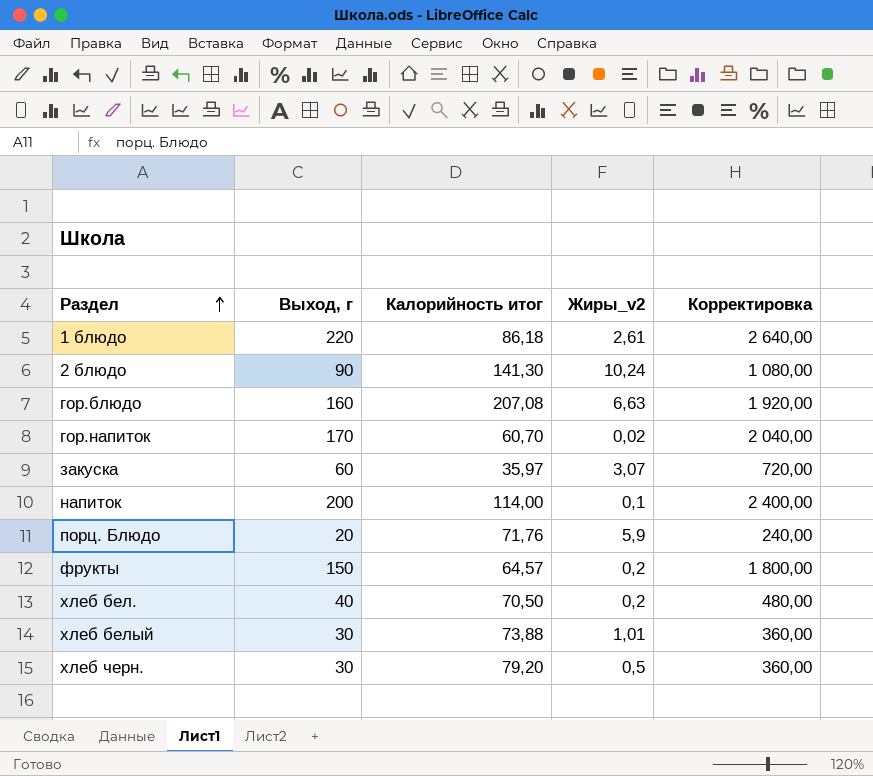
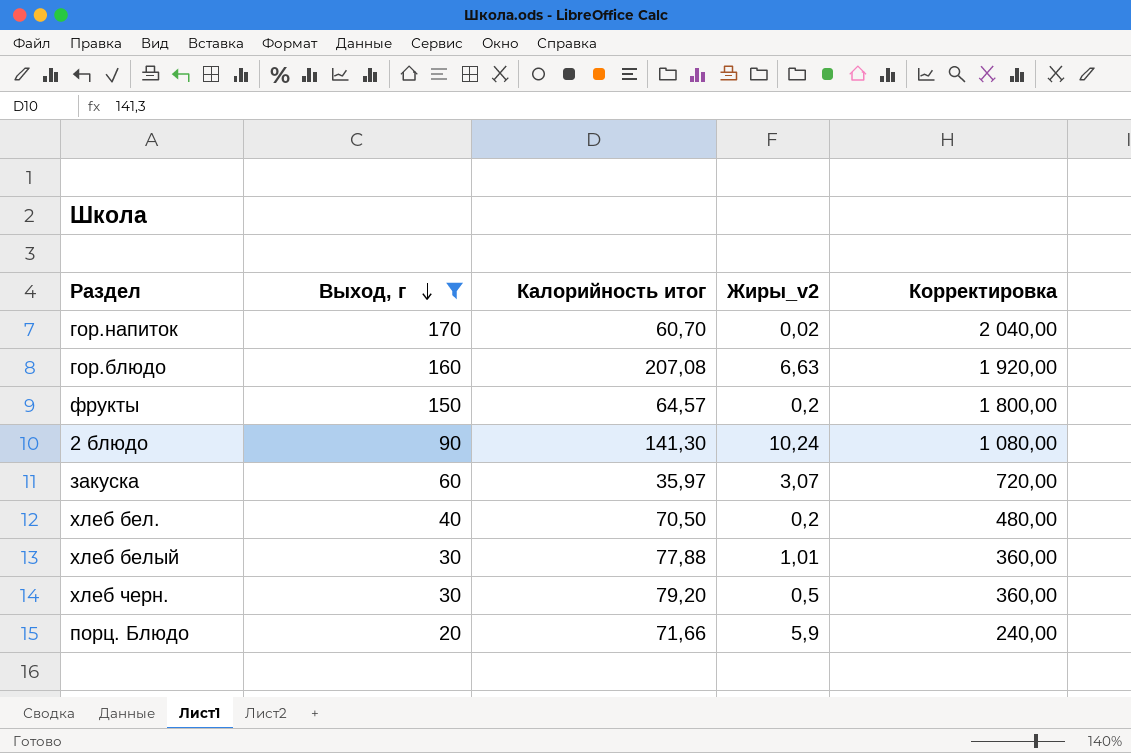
filter: none -> Выход, г <= 170
row order: Раздел ascending -> Выход, г descending
хлеб белый | Калорийность итог: 73,88 -> 77,88
порц. Блюдо | Калорийность итог: 71,76 -> 71,66

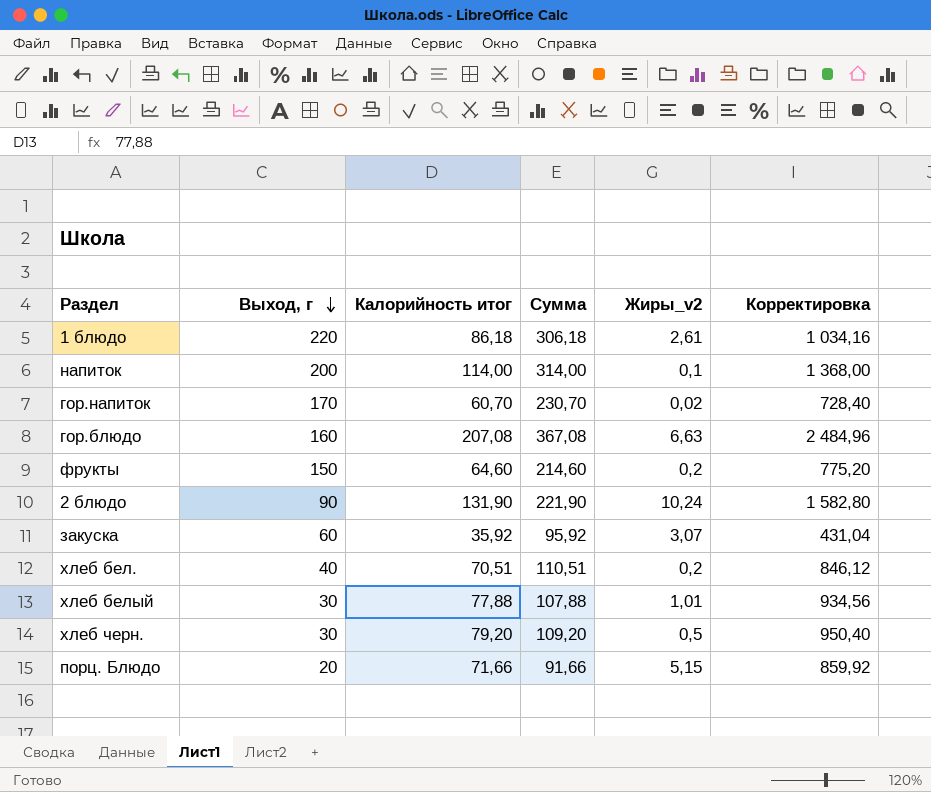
filter: Выход, г <= 170 -> none
column Сумма | formula: none -> [Выход, г] + [Калорийность итог]
column Корректировка | formula: [Выход, г] * 12 -> [Калорийность итог] * 12
фрукты | Калорийность итог: 64,57 -> 64,60
2 блюдо | Калорийность итог: 141,30 -> 131,90
закуска | Калорийность итог: 35,97 -> 35,92
хлеб бел. | Калорийность итог: 70,50 -> 70,51
порц. Блюдо | Жиры_v2: 5,9 -> 5,15

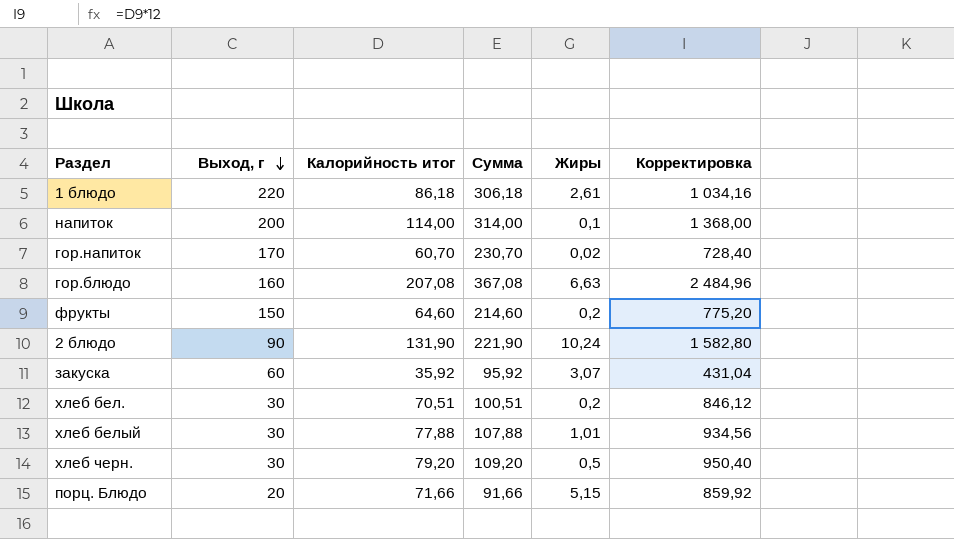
column name: Жиры_v2 -> Жиры
хлеб бел. | Выход, г: 40 -> 30
хлеб бел. | Сумма: 110,51 -> 100,51

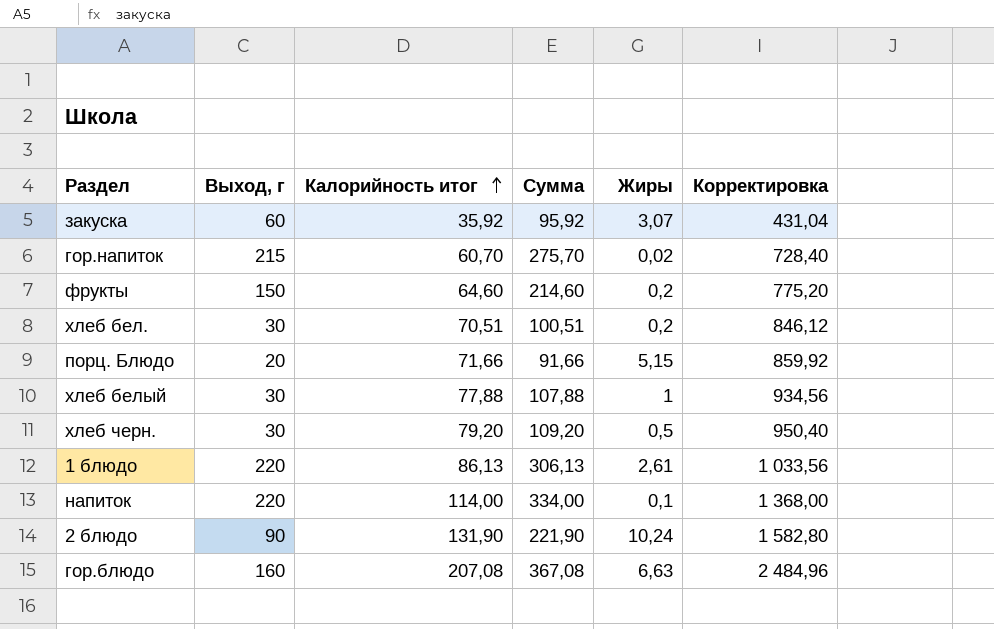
row order: Выход, г descending -> Калорийность итог ascending
гор.напиток | Выход, г: 170 -> 215
гор.напиток | Сумма: 230,70 -> 275,70
хлеб белый | Жиры: 1,01 -> 1
1 блюдо | Калорийность итог: 86,18 -> 86,13
1 блюдо | Сумма: 306,18 -> 306,13
1 блюдо | Корректировка: 1 034,16 -> 1 033,56
напиток | Выход, г: 200 -> 220
напиток | Сумма: 314,00 -> 334,00

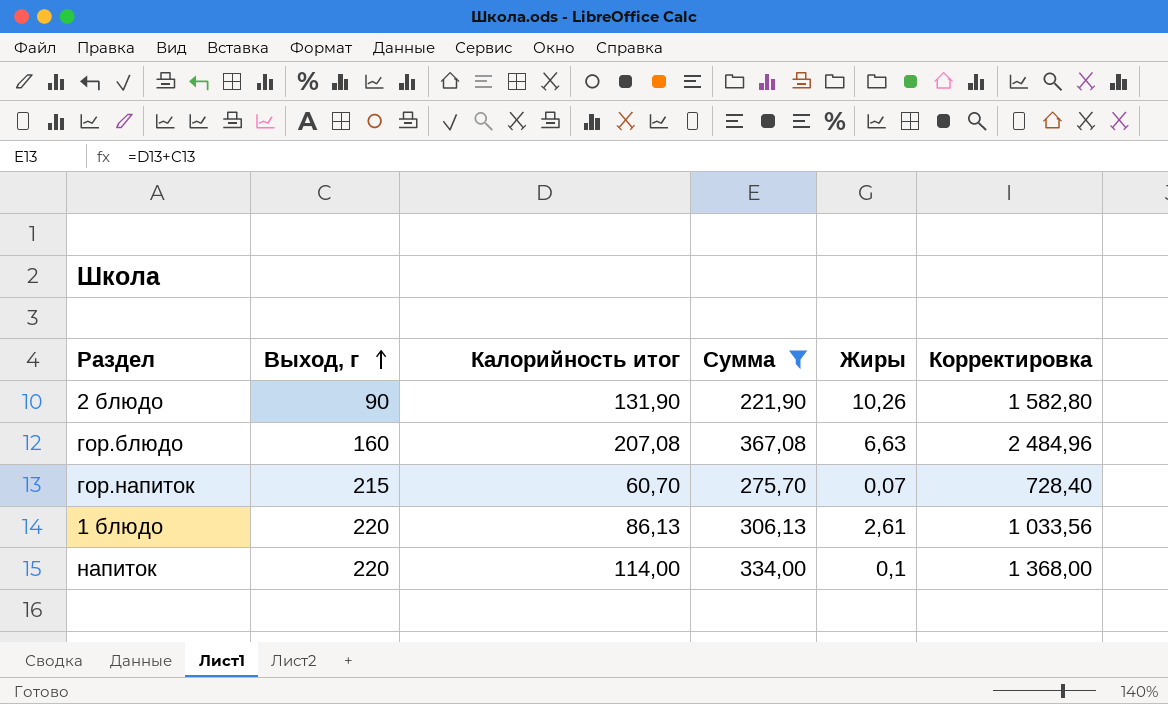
filter: none -> Сумма >= 221,90
row order: Калорийность итог ascending -> Выход, г ascending
2 блюдо | Жиры: 10,24 -> 10,26
гор.напиток | Жиры: 0,02 -> 0,07

